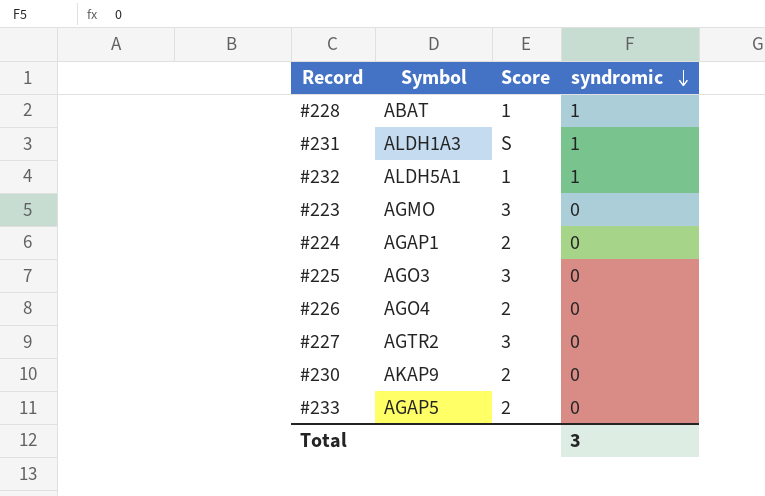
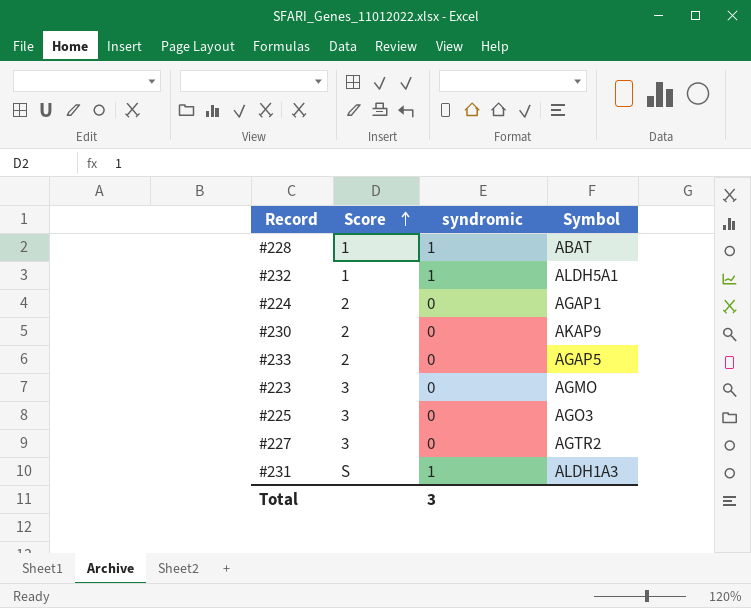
row order: syndromic descending -> Score ascending
column Symbol | position: 2 -> 4
row #226: AGO4 | 2 | 0 -> none

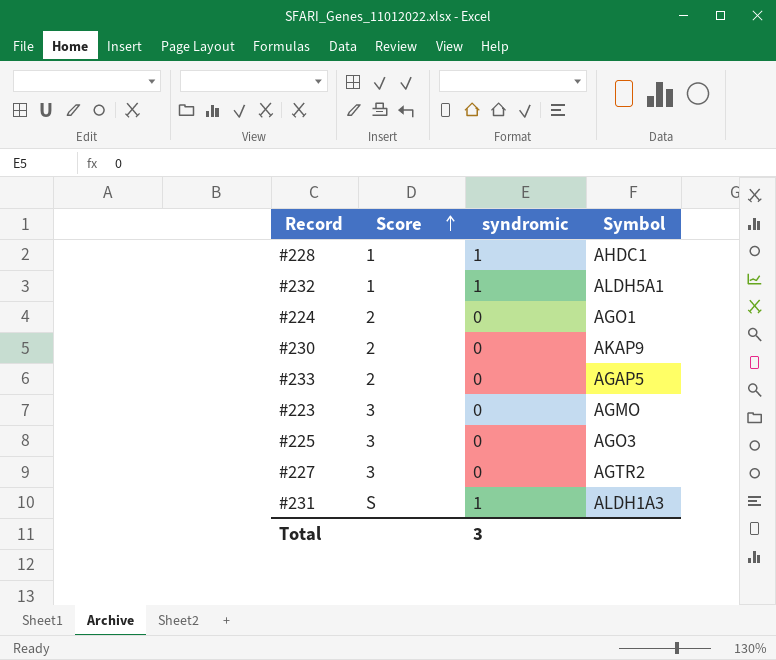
#228 | Symbol: ABAT -> AHDC1
#224 | Symbol: AGAP1 -> AGO1

